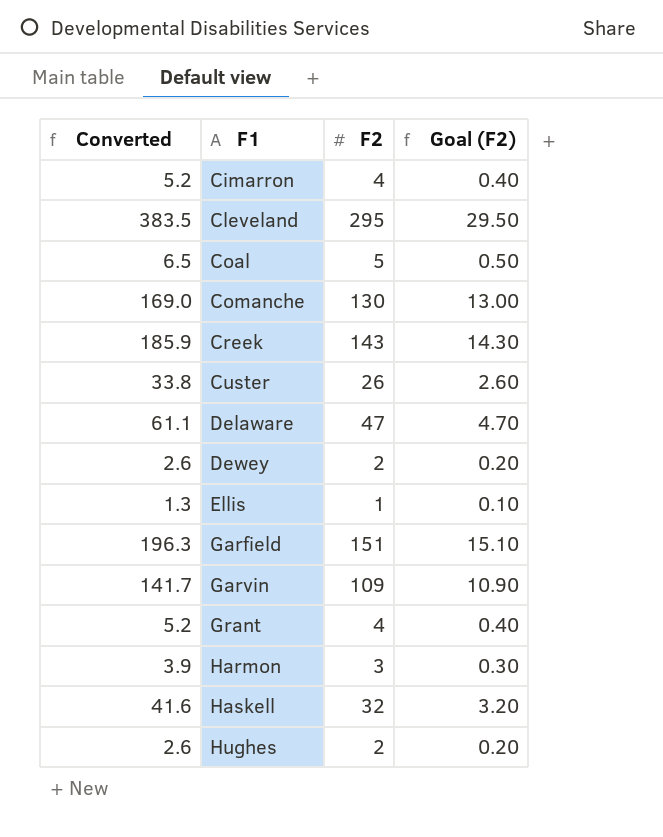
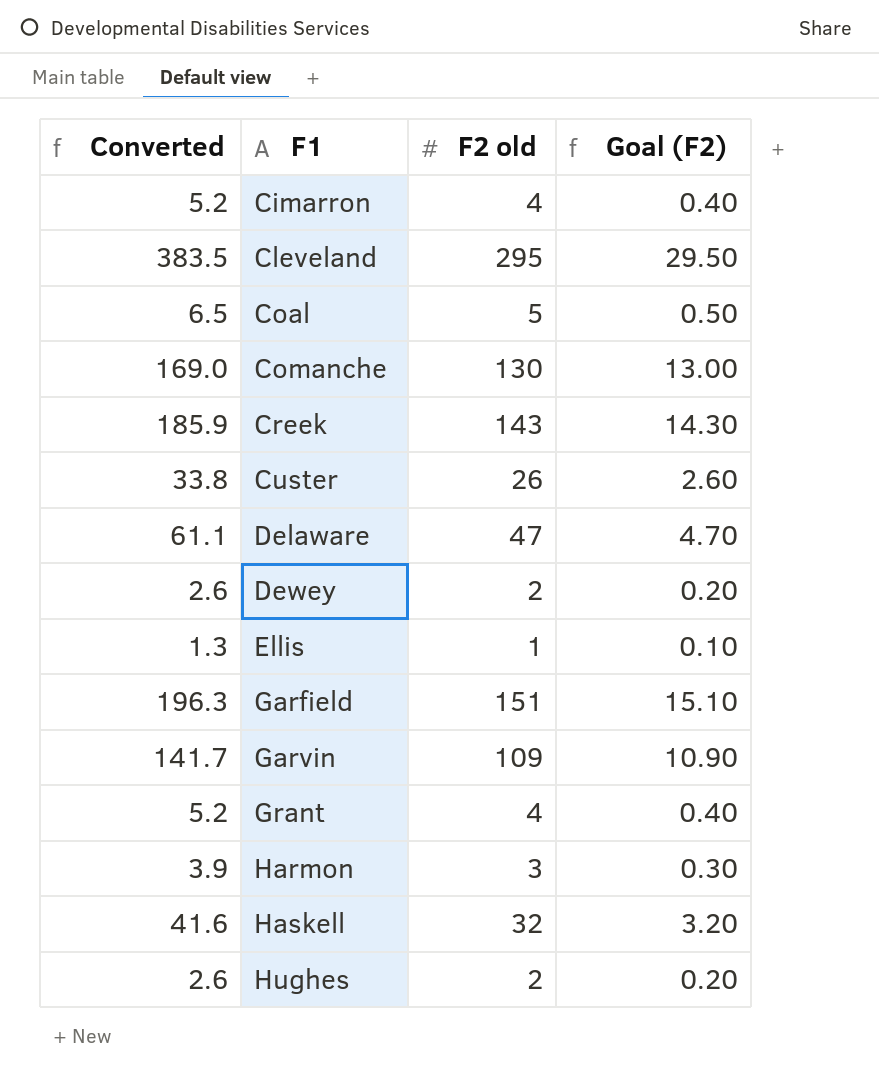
column name: F2 -> F2 old

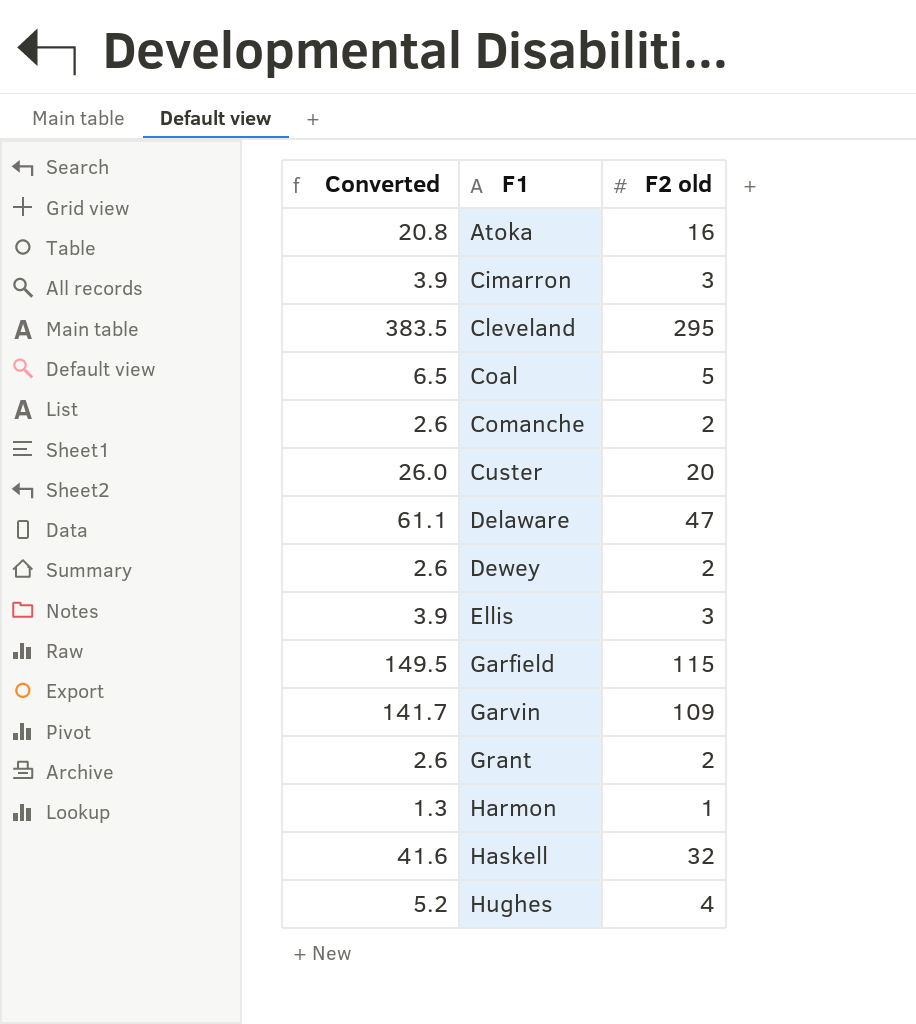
column Goal (F2) | formula: [F2 old] * 0.1 -> none
row Creek: 185.9 | 143 | 14.30 -> none
row Atoka: none -> 20.8 | 16
Cimarron | Converted: 5.2 -> 3.9
Cimarron | F2 old: 4 -> 3
Comanche | Converted: 169.0 -> 2.6
Comanche | F2 old: 130 -> 2
Custer | Converted: 33.8 -> 26.0
Custer | F2 old: 26 -> 20
Ellis | Converted: 1.3 -> 3.9
Ellis | F2 old: 1 -> 3
Garfield | Converted: 196.3 -> 149.5
Garfield | F2 old: 151 -> 115
Grant | Converted: 5.2 -> 2.6
Grant | F2 old: 4 -> 2
Harmon | Converted: 3.9 -> 1.3
Harmon | F2 old: 3 -> 1
Hughes | Converted: 2.6 -> 5.2
Hughes | F2 old: 2 -> 4

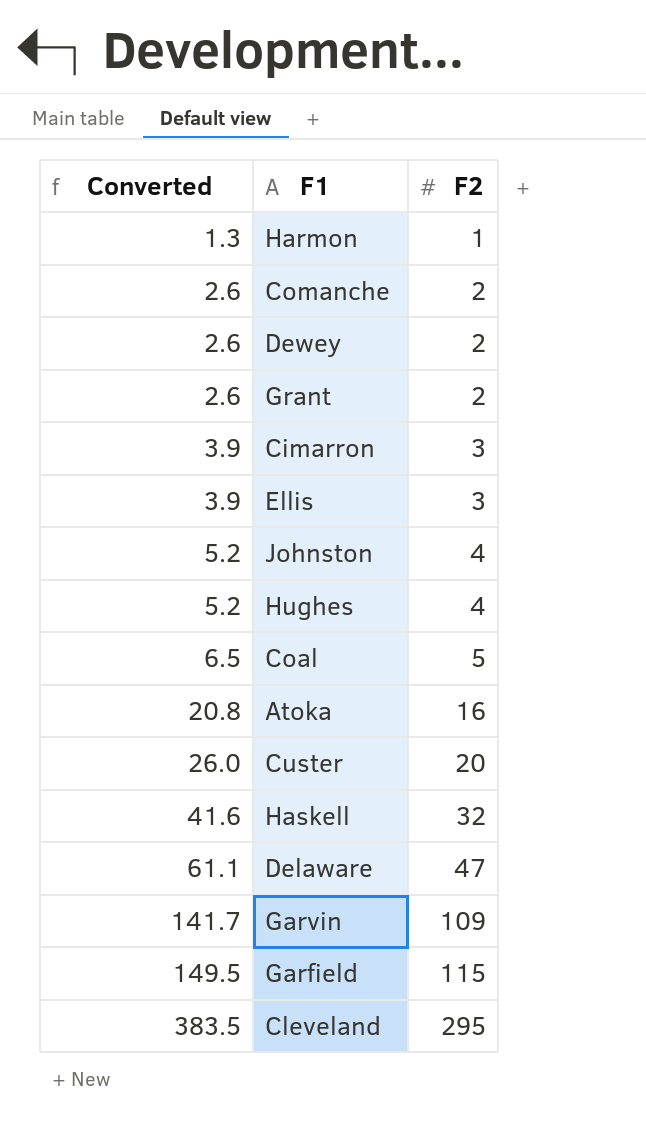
row order: F1 ascending -> Converted ascending
column name: F2 old -> F2
row Johnston: none -> 5.2 | 4

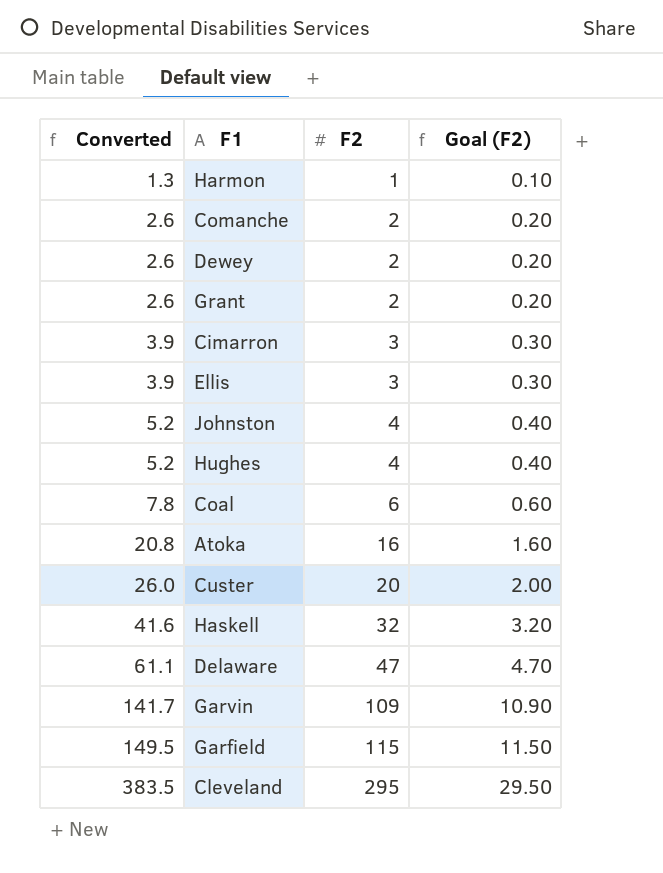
column Goal (F2) | formula: none -> [F2] * 0.1
Coal | Converted: 6.5 -> 7.8
Coal | F2: 5 -> 6

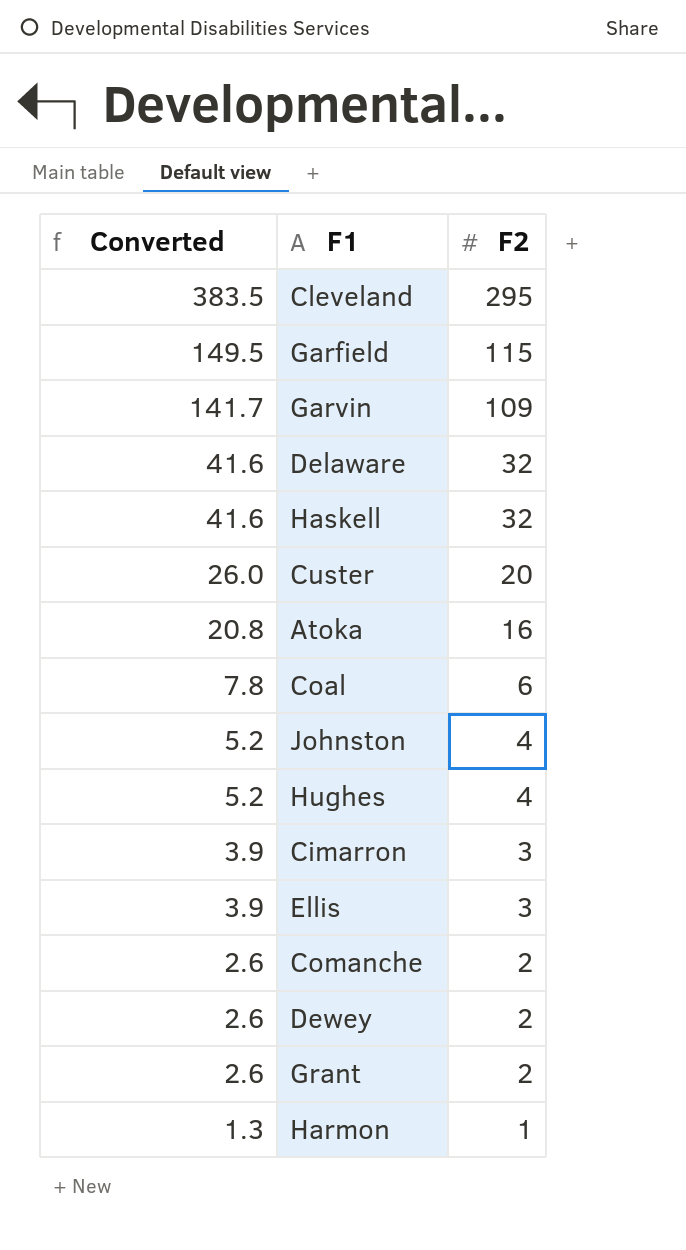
row order: Converted ascending -> Converted descending
column Goal (F2) | formula: [F2] * 0.1 -> none
Delaware | Converted: 61.1 -> 41.6
Delaware | F2: 47 -> 32

